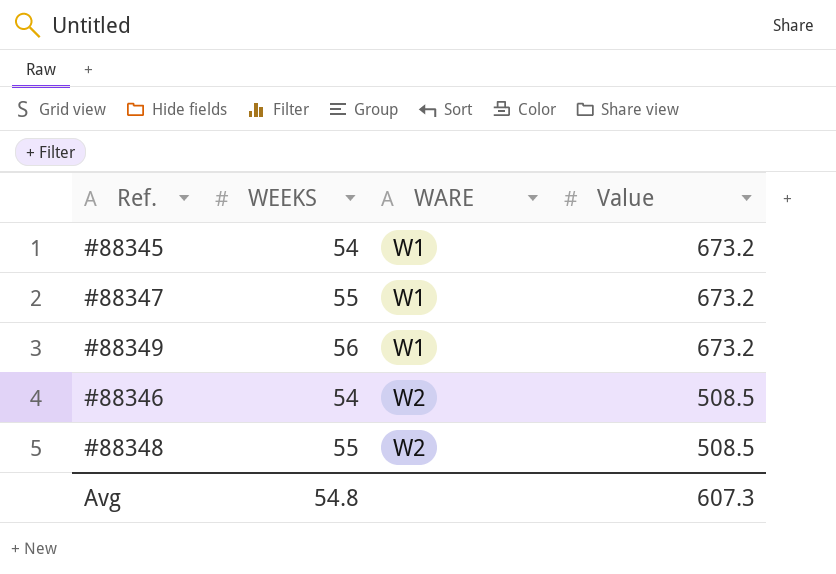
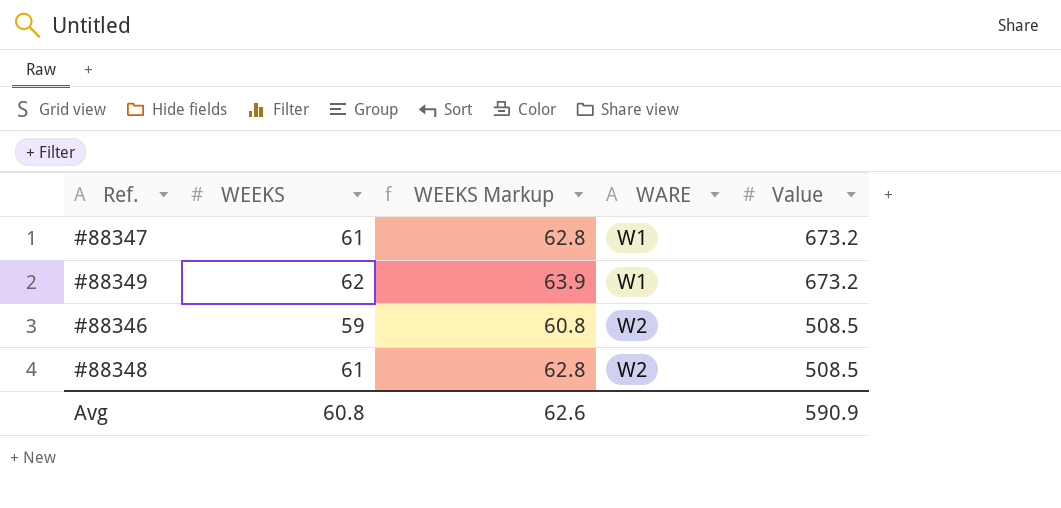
column WEEKS Markup | formula: none -> [WEEKS] * 1.03
row #88345: 54 | W1 | 673.2 -> none
#88347 | WEEKS: 55 -> 61
#88349 | WEEKS: 56 -> 62
#88346 | WEEKS: 54 -> 59
#88348 | WEEKS: 55 -> 61
Avg | WEEKS: 54.8 -> 60.8
Avg | Value: 607.3 -> 590.9

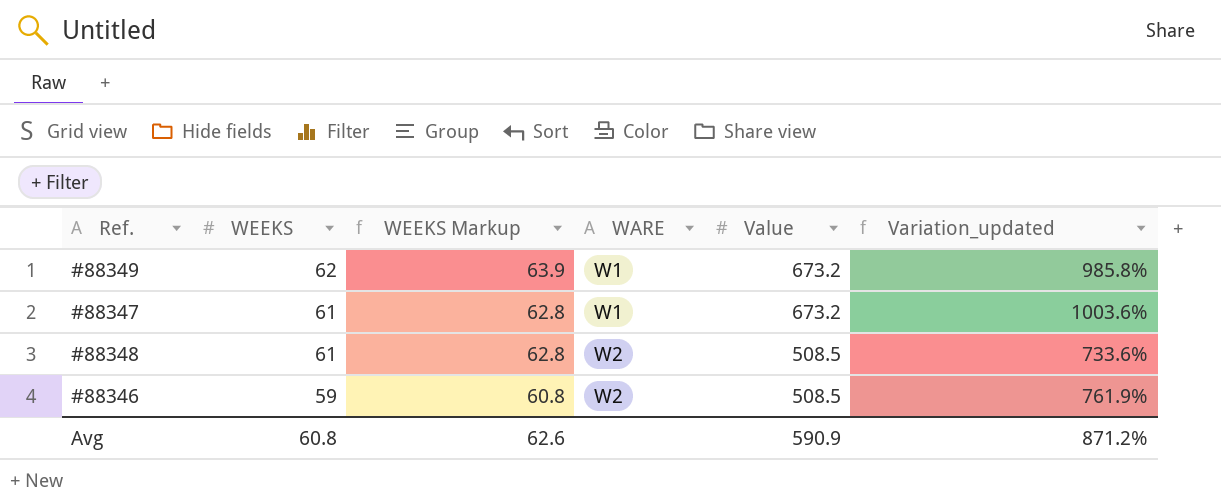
row order: WARE ascending -> WEEKS descending
column Variation_updated | formula: none -> ([Value] - [WEEKS]) / [WEEKS]

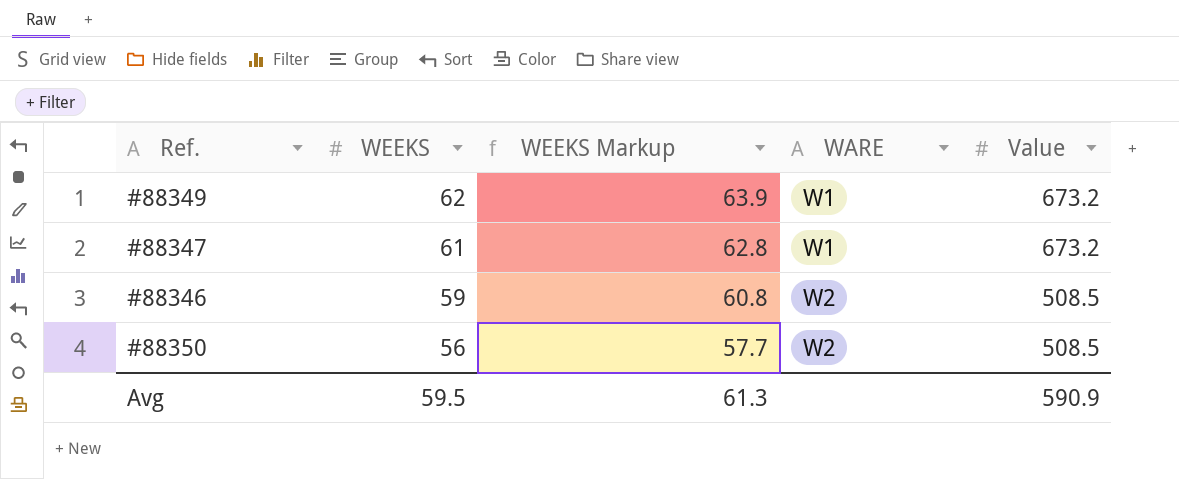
column Variation_updated | formula: ([Value] - [WEEKS]) / [WEEKS] -> none
row #88348: 61 | 62.8 | W2 | 508.5 | 733.6% -> none
row #88350: none -> 56 | 57.7 | W2 | 508.5
Avg | WEEKS: 60.8 -> 59.5
Avg | WEEKS Markup: 62.6 -> 61.3

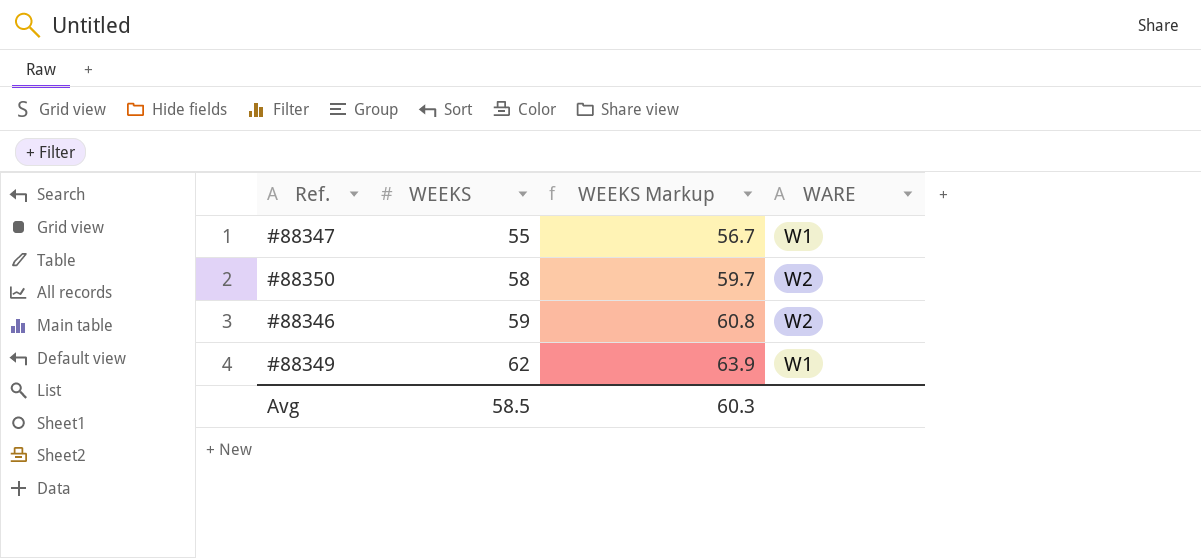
row order: WEEKS descending -> WEEKS ascending
column Value | position: 5 -> none
#88347 | WEEKS: 61 -> 55
#88347 | WEEKS Markup: 62.8 -> 56.7
#88350 | WEEKS: 56 -> 58
#88350 | WEEKS Markup: 57.7 -> 59.7
Avg | WEEKS: 59.5 -> 58.5
Avg | WEEKS Markup: 61.3 -> 60.3

